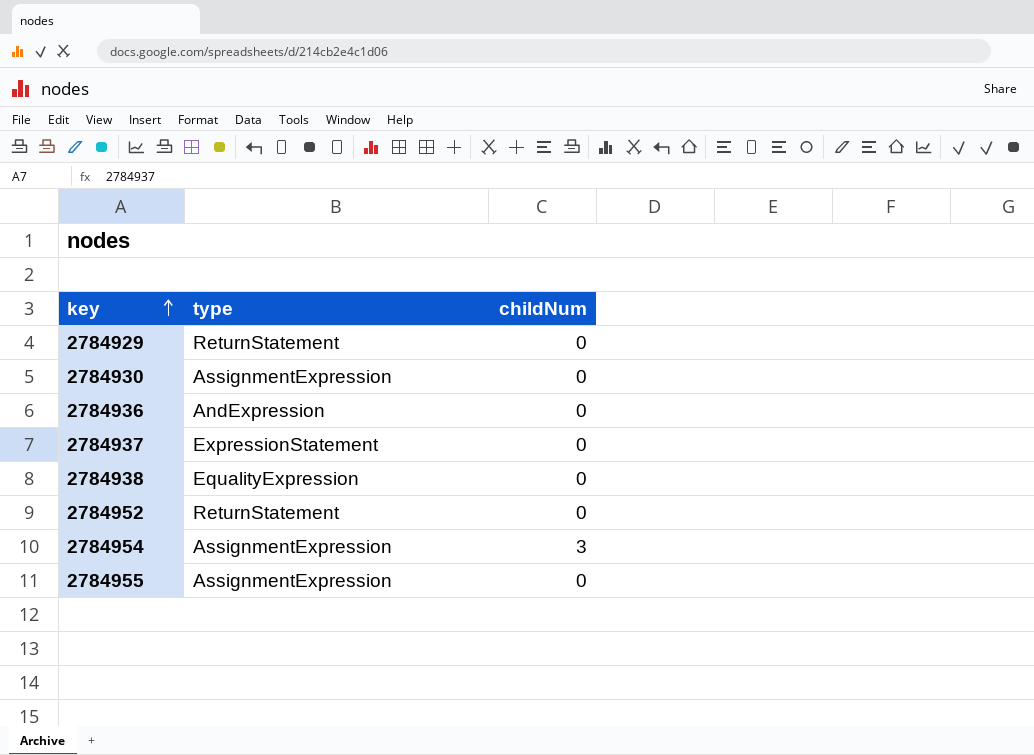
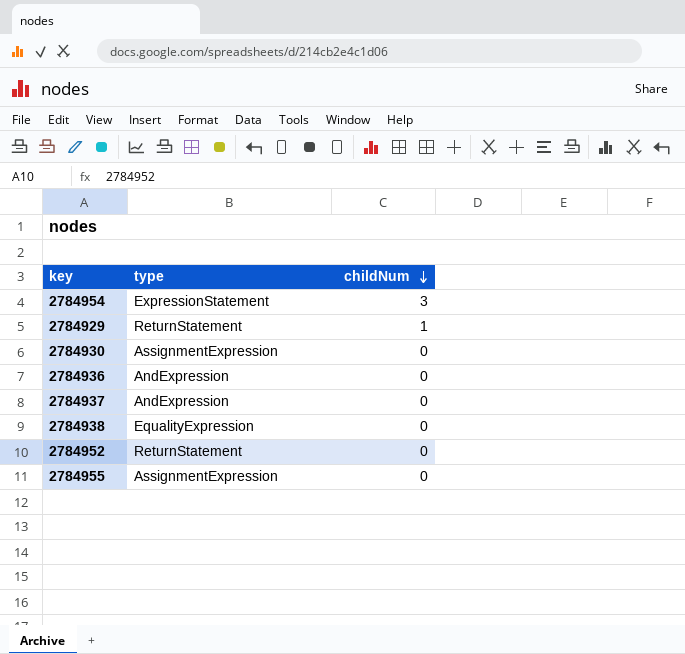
row order: key ascending -> childNum descending
2784954 | type: AssignmentExpression -> ExpressionStatement
2784929 | childNum: 0 -> 1
2784937 | type: ExpressionStatement -> AndExpression

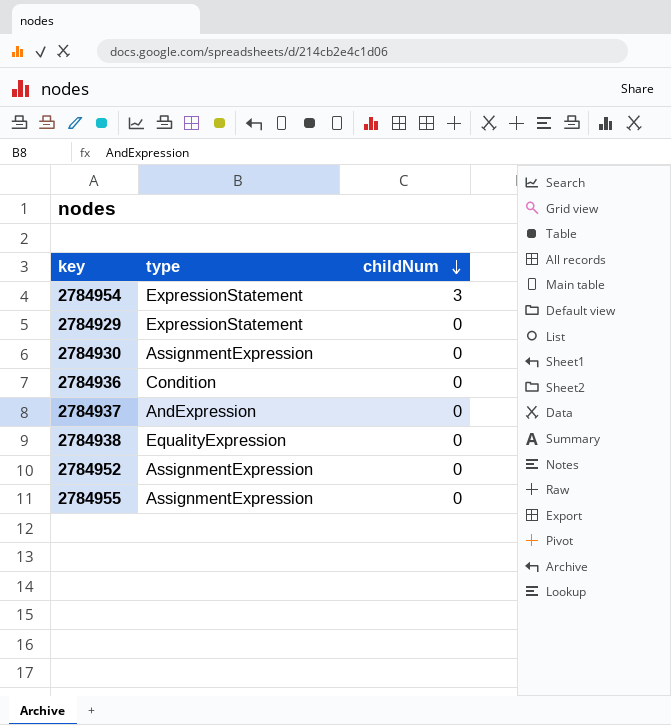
2784929 | type: ReturnStatement -> ExpressionStatement
2784929 | childNum: 1 -> 0
2784936 | type: AndExpression -> Condition
2784952 | type: ReturnStatement -> AssignmentExpression

